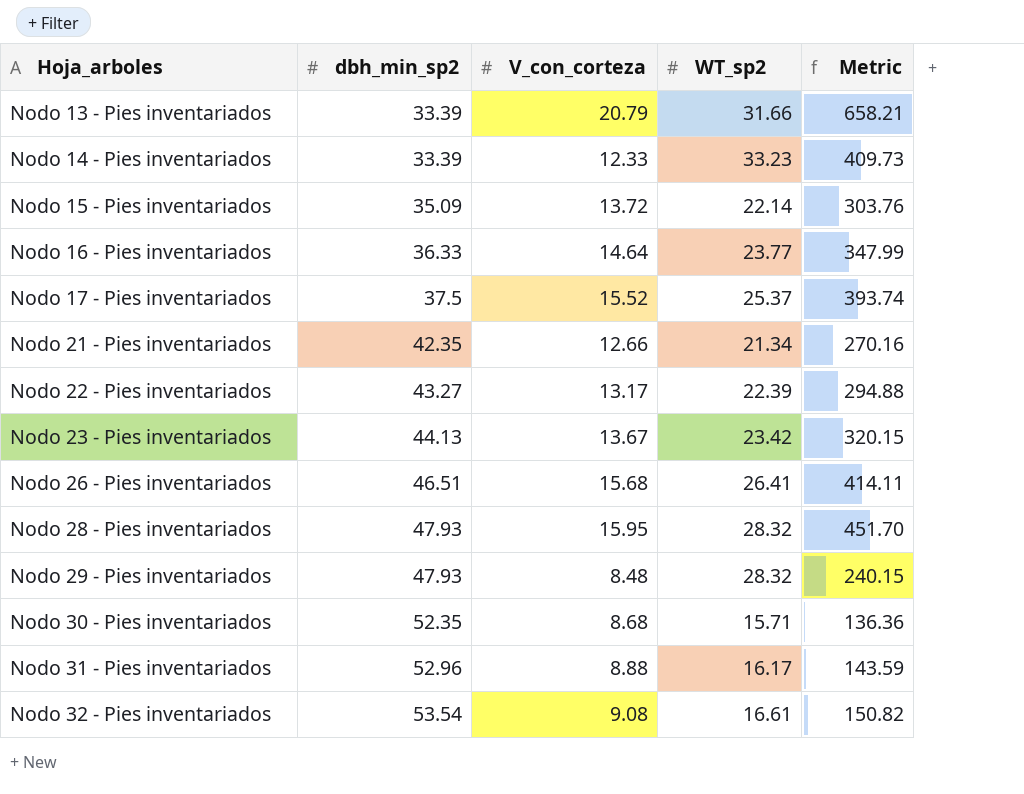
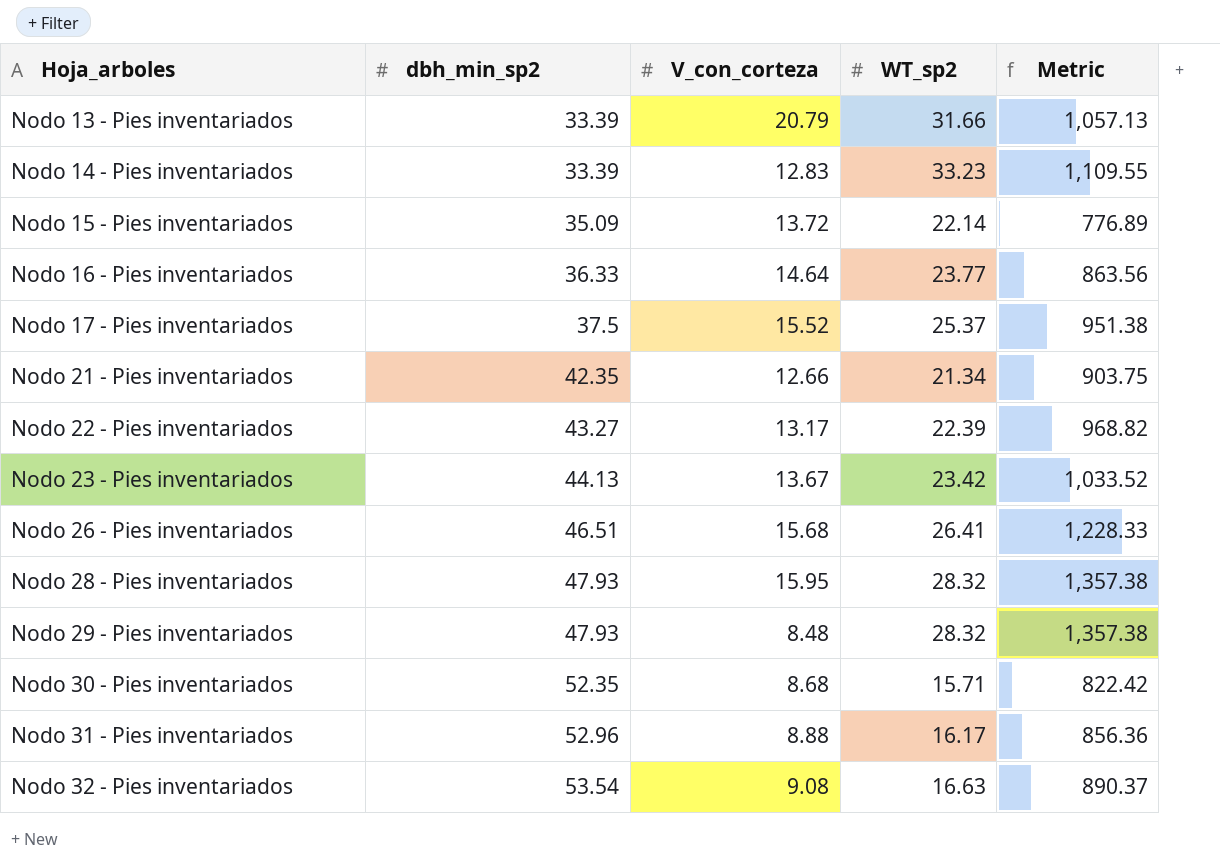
column Metric | formula: [V_con_corteza] * [WT_sp2] -> [dbh_min_sp2] * [WT_sp2]
Nodo 14 - Pies inventariados | V_con_corteza: 12.33 -> 12.83
Nodo 32 - Pies inventariados | WT_sp2: 16.61 -> 16.63

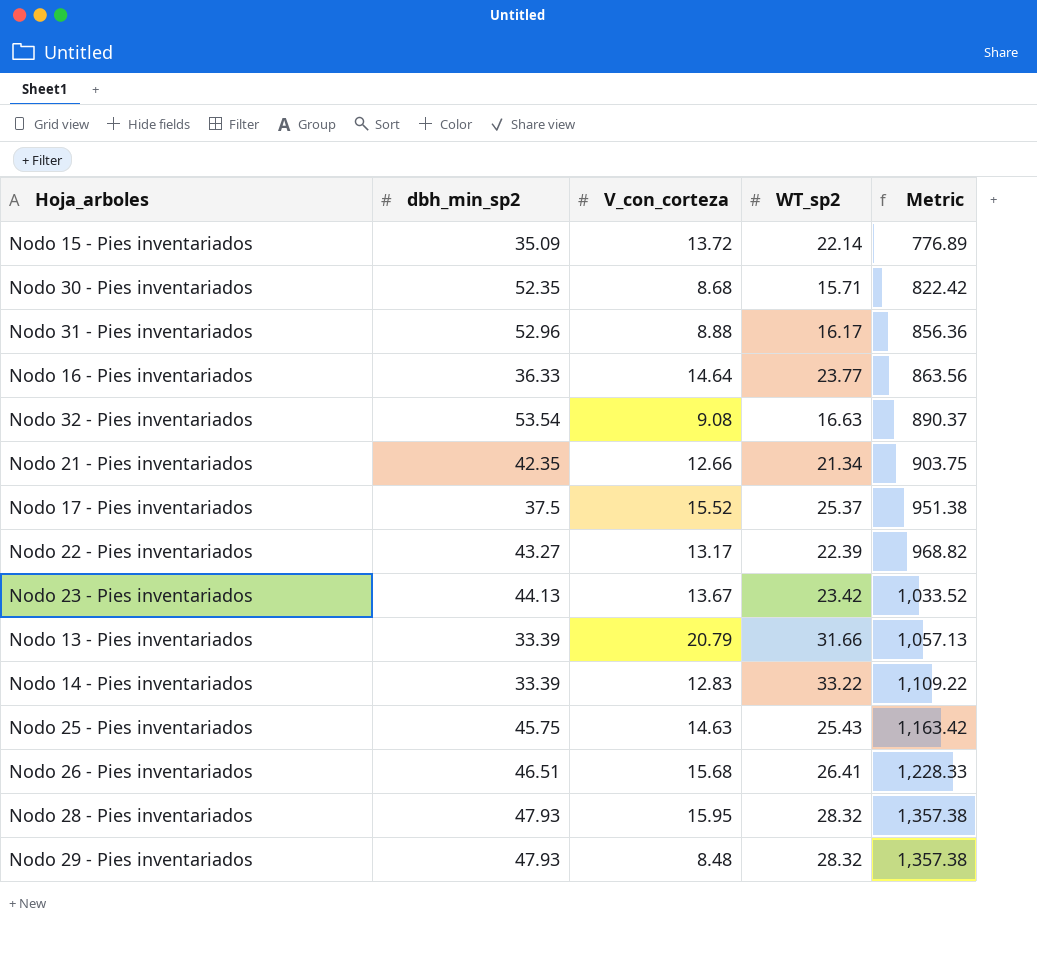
row order: Hoja_arboles ascending -> Metric ascending
Nodo 14 - Pies inventariados | WT_sp2: 33.23 -> 33.22
Nodo 14 - Pies inventariados | Metric: 1,109.55 -> 1,109.22
row Nodo 25 - Pies inventariados: none -> 45.75 | 14.63 | 25.43 | 1,163.42

